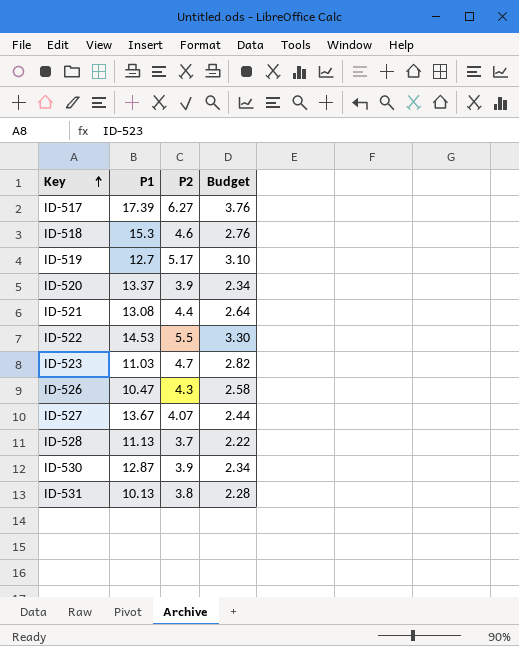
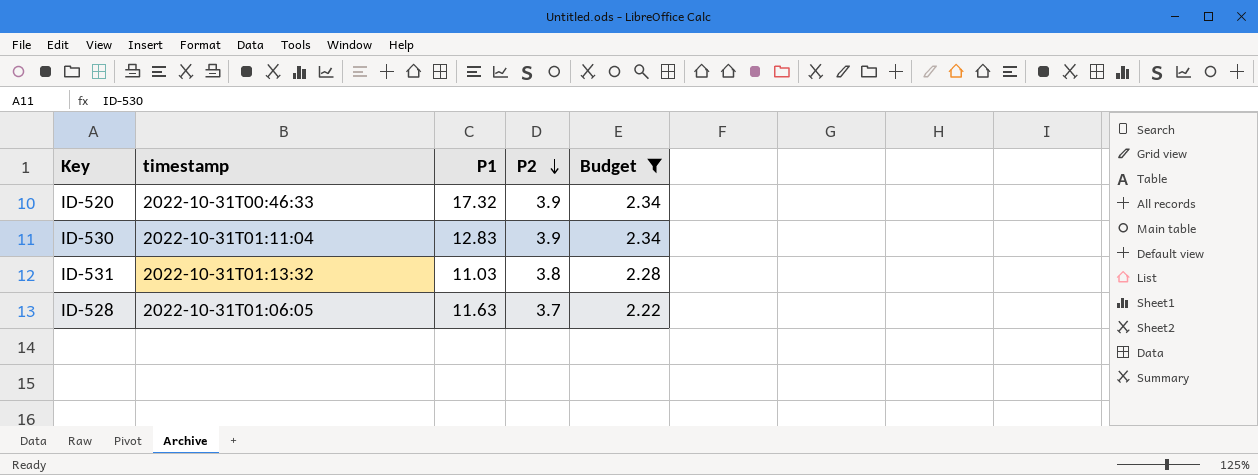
filter: none -> Budget <= 2.34
row order: Key ascending -> P2 descending
column timestamp | position: none -> 2
ID-520 | P1: 13.37 -> 17.32
ID-530 | P1: 12.87 -> 12.83
ID-531 | P1: 10.13 -> 11.03
ID-528 | P1: 11.13 -> 11.63

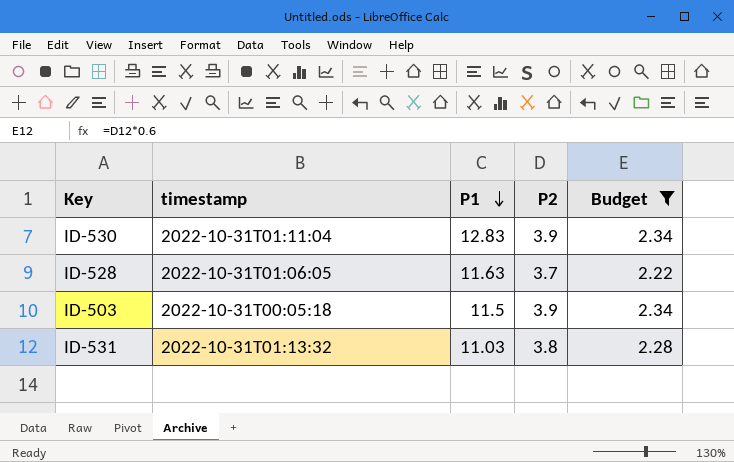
row order: P2 descending -> P1 descending
row ID-520: 2022-10-31T00:46:33 | 17.32 | 3.9 | 2.34 -> none
row ID-503: none -> 2022-10-31T00:05:18 | 11.5 | 3.9 | 2.34

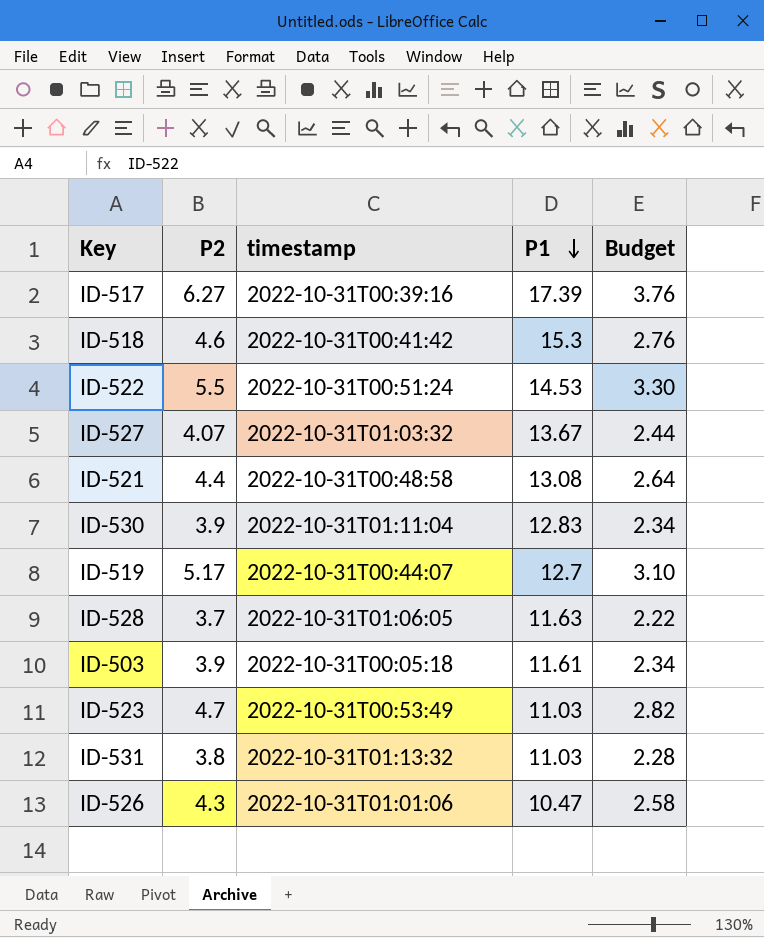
filter: Budget <= 2.34 -> none
column P2 | position: 4 -> 2
ID-503 | P1: 11.5 -> 11.61

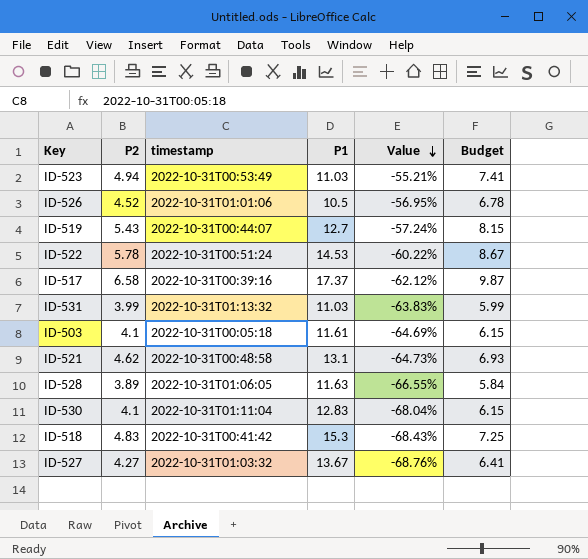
row order: P1 descending -> Value descending
column Value | formula: none -> ([P2] - [P1]) / [P1]
column Budget | formula: [P2] * 0.6 -> [P2] * 1.5
ID-523 | P2: 4.7 -> 4.94
ID-526 | P2: 4.3 -> 4.52
ID-526 | P1: 10.47 -> 10.5
ID-519 | P2: 5.17 -> 5.43
ID-522 | P2: 5.5 -> 5.78
ID-517 | P2: 6.27 -> 6.58
ID-517 | P1: 17.39 -> 17.37
ID-531 | P2: 3.8 -> 3.99
ID-503 | P2: 3.9 -> 4.1
ID-521 | P2: 4.4 -> 4.62
ID-521 | P1: 13.08 -> 13.1
ID-528 | P2: 3.7 -> 3.89
ID-530 | P2: 3.9 -> 4.1
ID-518 | P2: 4.6 -> 4.83
ID-527 | P2: 4.07 -> 4.27

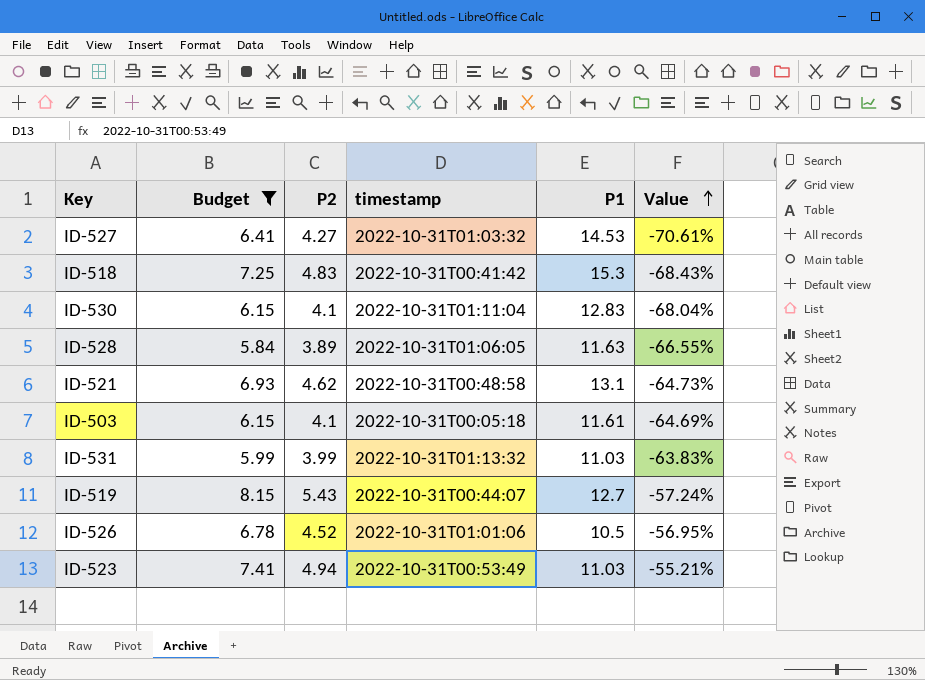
filter: none -> Budget <= 8.15
row order: Value descending -> Value ascending
column Budget | position: 6 -> 2
ID-527 | P1: 13.67 -> 14.53
ID-527 | Value: -68.76% -> -70.61%

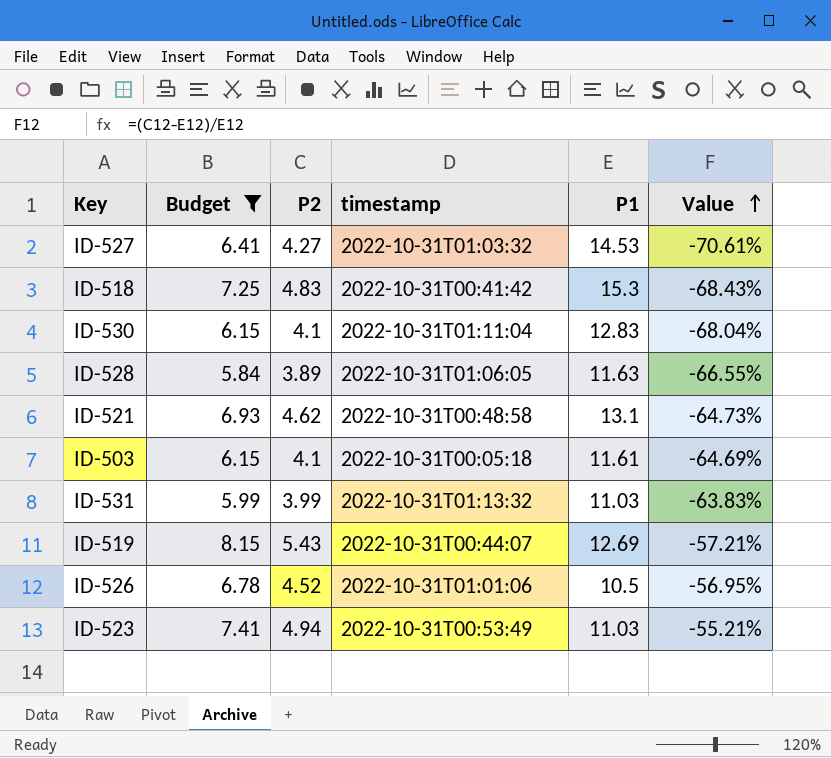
ID-519 | P1: 12.7 -> 12.69
ID-519 | Value: -57.24% -> -57.21%

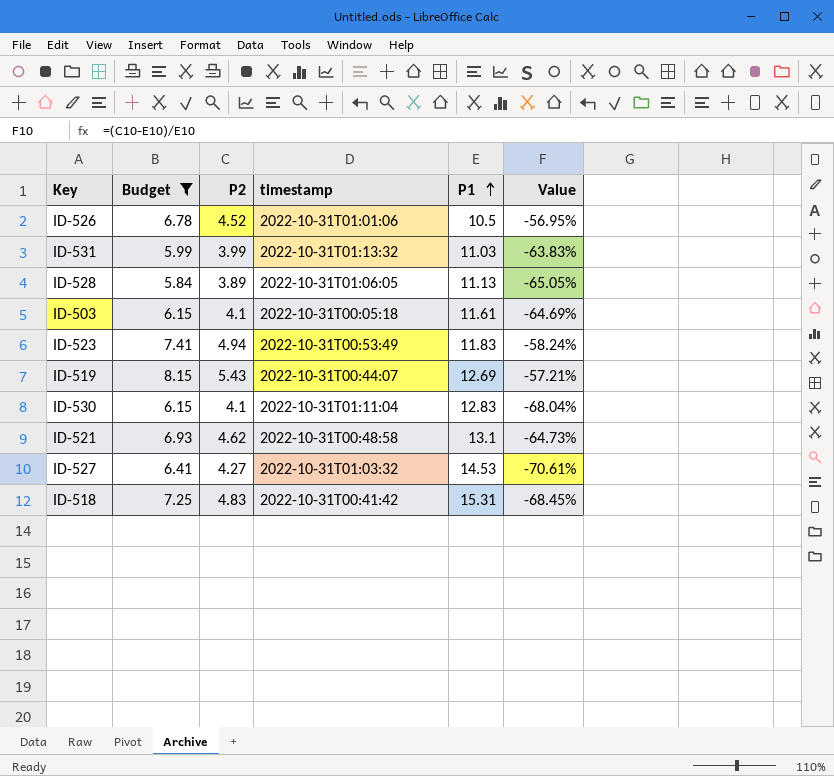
row order: Value ascending -> P1 ascending
ID-528 | P1: 11.63 -> 11.13
ID-528 | Value: -66.55% -> -65.05%
ID-523 | P1: 11.03 -> 11.83
ID-523 | Value: -55.21% -> -58.24%
ID-518 | P1: 15.3 -> 15.31
ID-518 | Value: -68.43% -> -68.45%

